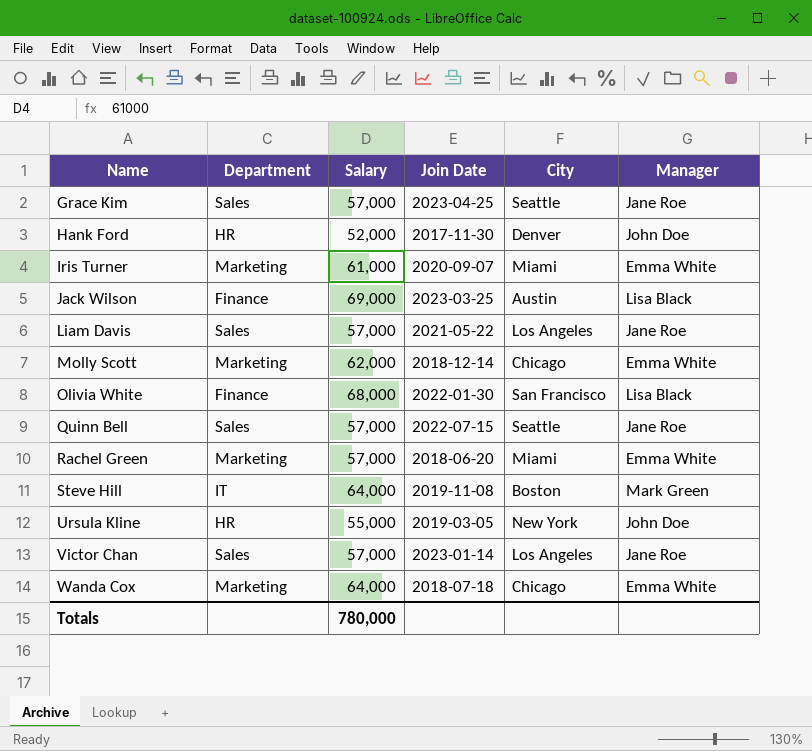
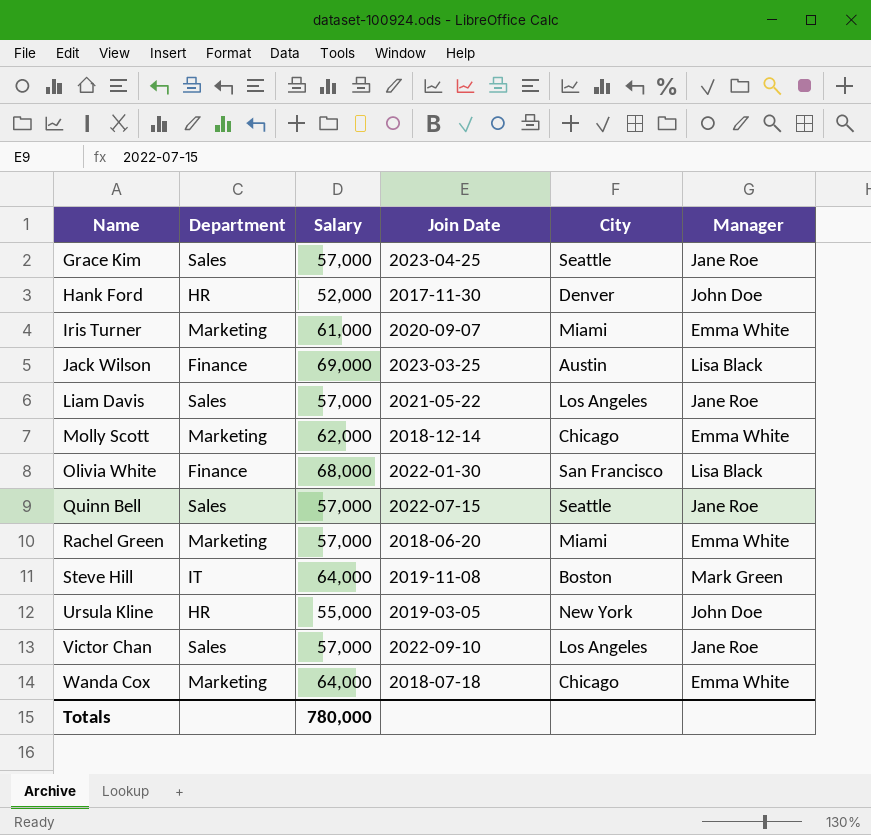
Victor Chan | Join Date: 2023-01-14 -> 2022-09-10

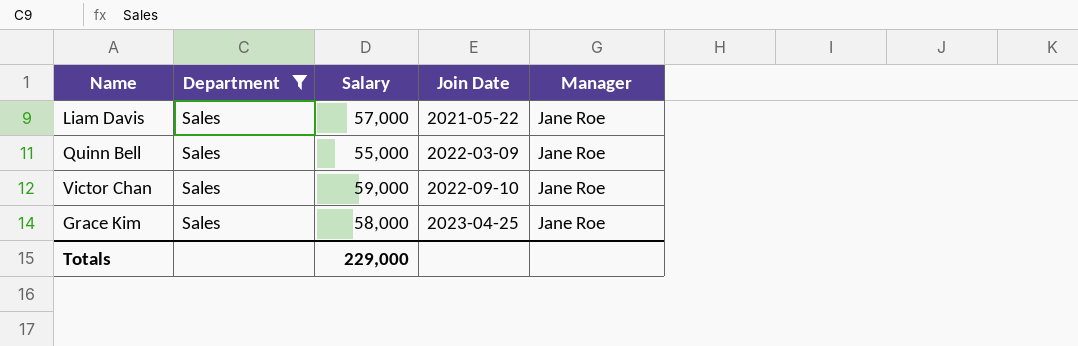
filter: none -> Department = Sales
row order: Name ascending -> Join Date ascending
column City | position: 5 -> none
Quinn Bell | Salary: 57,000 -> 55,000
Quinn Bell | Join Date: 2022-07-15 -> 2022-03-09
Victor Chan | Salary: 57,000 -> 59,000
Grace Kim | Salary: 57,000 -> 58,000
Totals | Salary: 780,000 -> 229,000

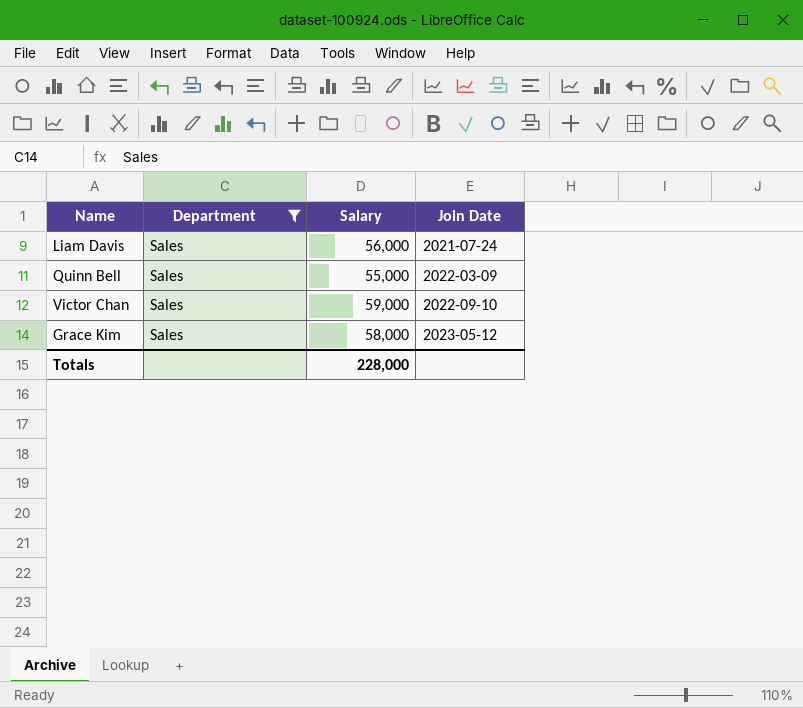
column Manager | position: 5 -> none
Liam Davis | Salary: 57,000 -> 56,000
Liam Davis | Join Date: 2021-05-22 -> 2021-07-24
Grace Kim | Join Date: 2023-04-25 -> 2023-05-12
Totals | Salary: 229,000 -> 228,000

